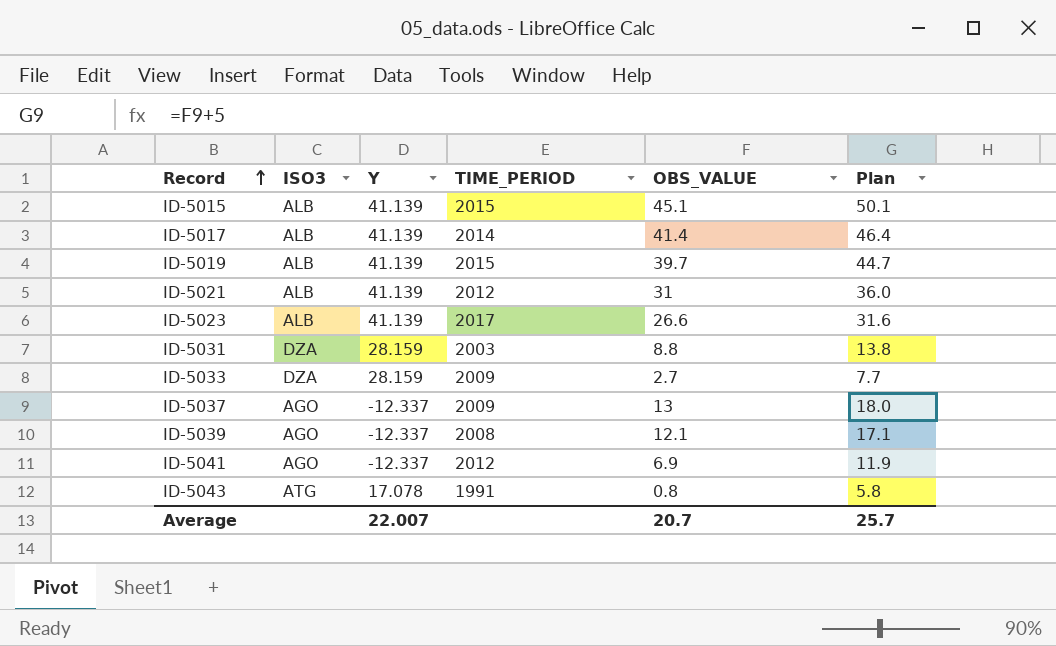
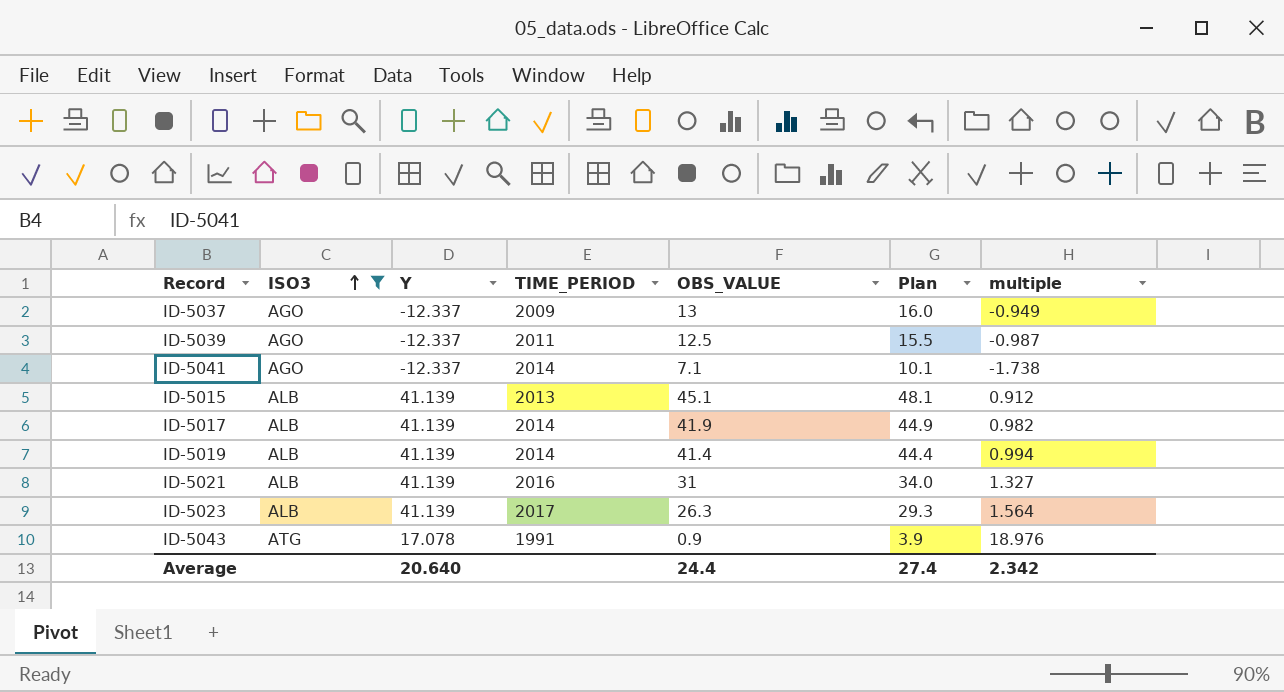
filter: none -> ISO3 != DZA
row order: Record ascending -> ISO3 ascending
column Plan | formula: [OBS_VALUE] + 5 -> [OBS_VALUE] + 3
column multiple | formula: none -> [Y] / [OBS_VALUE]
ID-5039 | TIME_PERIOD: 2008 -> 2011
ID-5039 | OBS_VALUE: 12.1 -> 12.5
ID-5041 | TIME_PERIOD: 2012 -> 2014
ID-5041 | OBS_VALUE: 6.9 -> 7.1
ID-5015 | TIME_PERIOD: 2015 -> 2013
ID-5017 | OBS_VALUE: 41.4 -> 41.9
ID-5019 | TIME_PERIOD: 2015 -> 2014
ID-5019 | OBS_VALUE: 39.7 -> 41.4
ID-5021 | TIME_PERIOD: 2012 -> 2016
ID-5023 | OBS_VALUE: 26.6 -> 26.3
ID-5043 | OBS_VALUE: 0.8 -> 0.9
Average | Y: 22.007 -> 20.640
Average | OBS_VALUE: 20.7 -> 24.4
Average | Plan: 25.7 -> 27.4

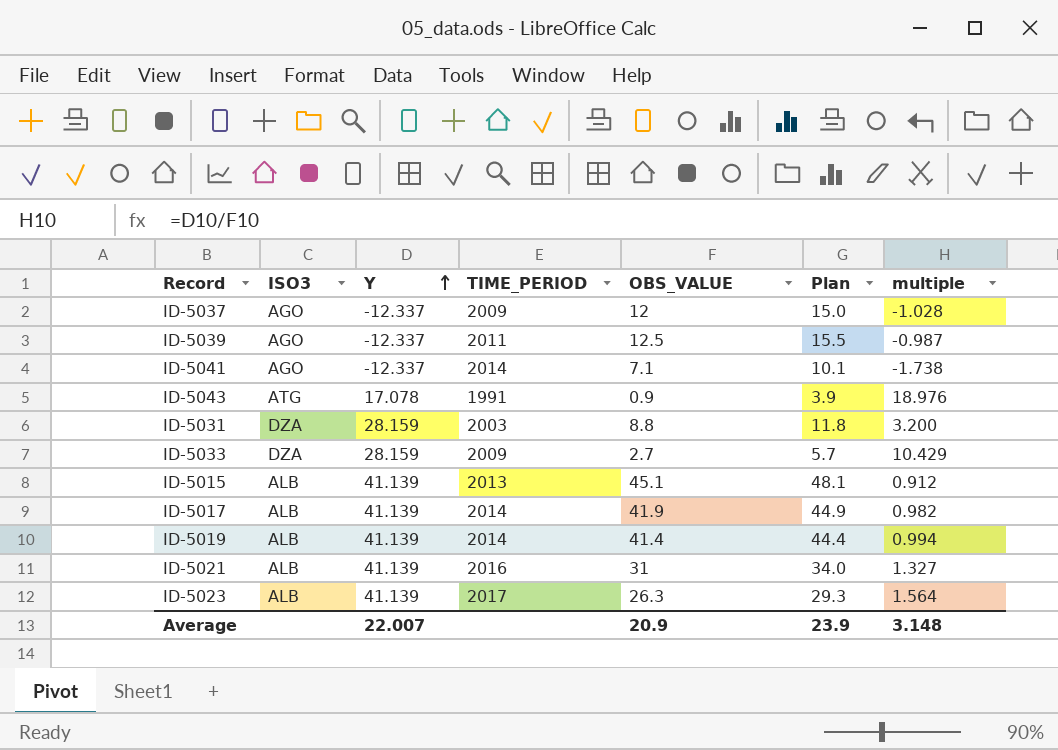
filter: ISO3 != DZA -> none
row order: ISO3 ascending -> Y ascending
ID-5037 | OBS_VALUE: 13 -> 12
ID-5037 | Plan: 16.0 -> 15.0
ID-5037 | multiple: -0.949 -> -1.028
Average | Y: 20.640 -> 22.007
Average | OBS_VALUE: 24.4 -> 20.9
Average | Plan: 27.4 -> 23.9
Average | multiple: 2.342 -> 3.148

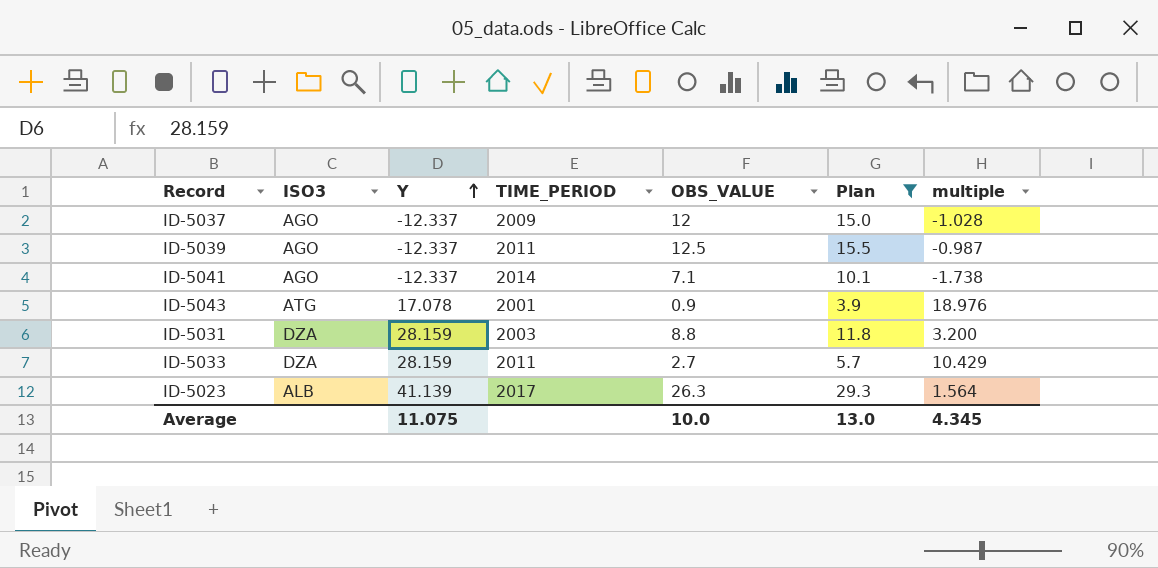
filter: none -> Plan <= 29.3
ID-5043 | TIME_PERIOD: 1991 -> 2001
ID-5033 | TIME_PERIOD: 2009 -> 2011
Average | Y: 22.007 -> 11.075
Average | OBS_VALUE: 20.9 -> 10.0
Average | Plan: 23.9 -> 13.0
Average | multiple: 3.148 -> 4.345

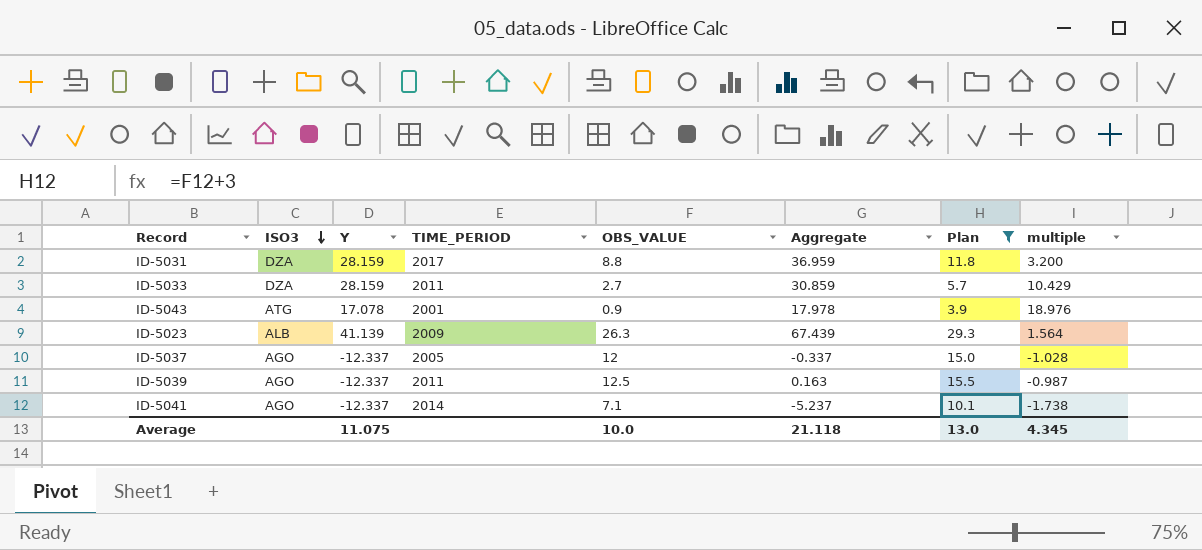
row order: Y ascending -> ISO3 descending
column Aggregate | formula: none -> [Y] + [OBS_VALUE]
ID-5031 | TIME_PERIOD: 2003 -> 2017
ID-5023 | TIME_PERIOD: 2017 -> 2009
ID-5037 | TIME_PERIOD: 2009 -> 2005

